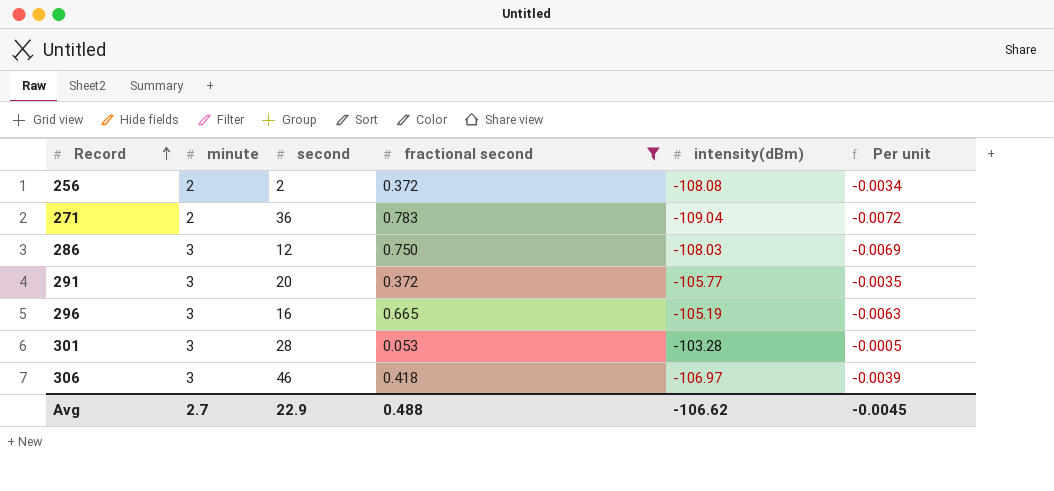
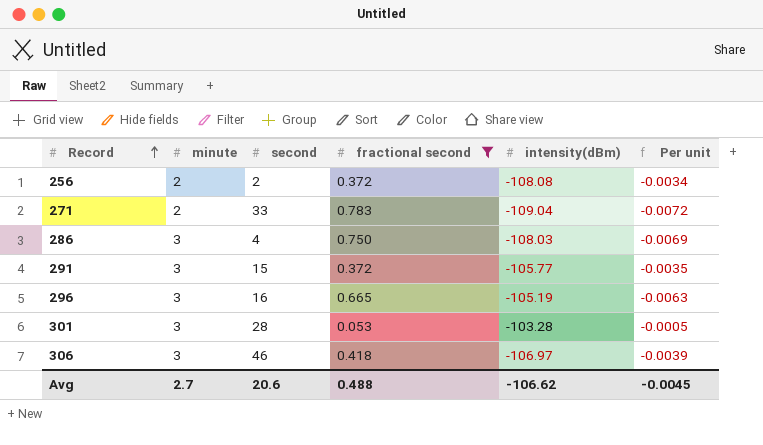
271 | second: 36 -> 33
286 | second: 12 -> 4
291 | second: 20 -> 15
Avg | second: 22.9 -> 20.6

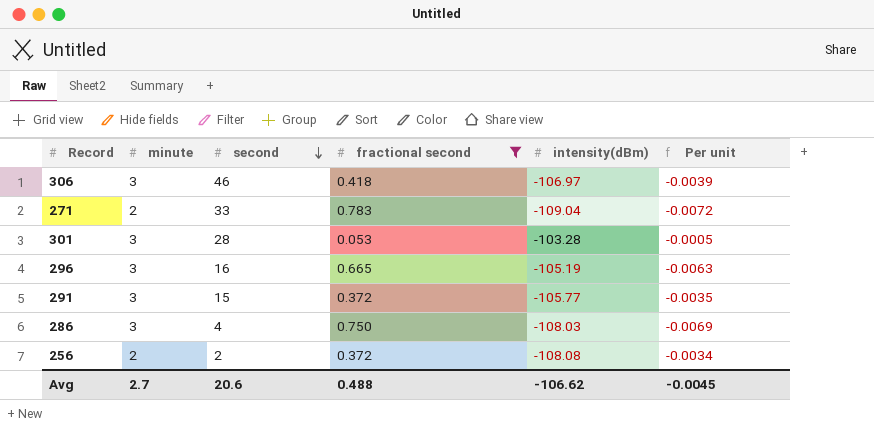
row order: Record ascending -> second descending

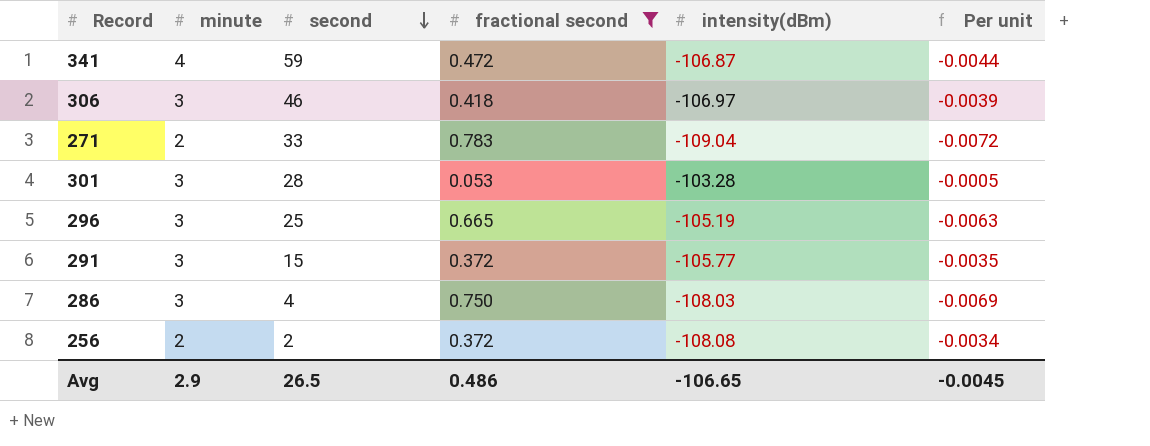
row 341: none -> 4 | 59 | 0.472 | -106.87 | -0.0044
296 | second: 16 -> 25
Avg | minute: 2.7 -> 2.9
Avg | second: 20.6 -> 26.5
Avg | fractional second: 0.488 -> 0.486
Avg | intensity(dBm): -106.62 -> -106.65

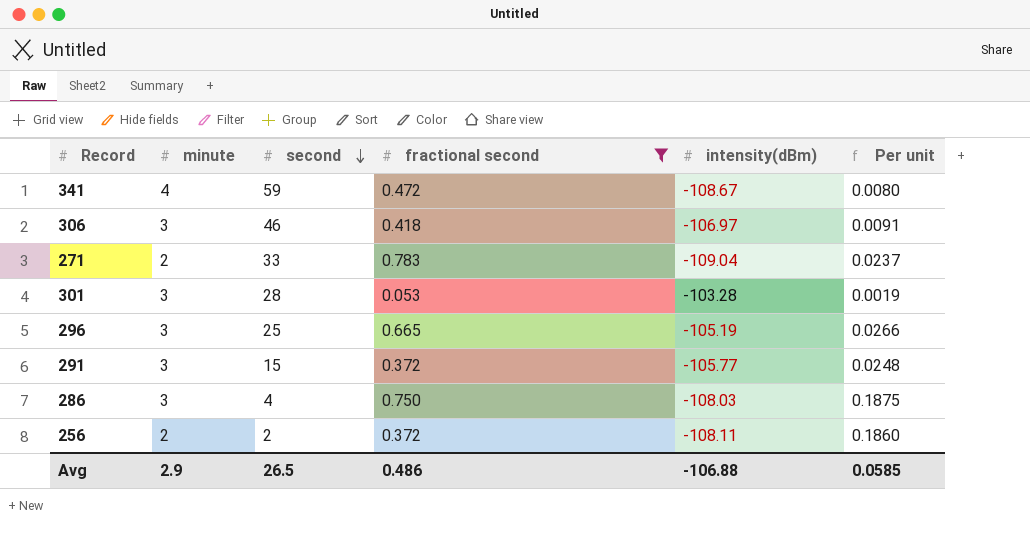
column Per unit | formula: [fractional second] / [intensity(dBm)] -> [fractional second] / [second]
341 | intensity(dBm): -106.87 -> -108.67
256 | intensity(dBm): -108.08 -> -108.11
Avg | intensity(dBm): -106.65 -> -106.88
Avg | Per unit: -0.0045 -> 0.0585

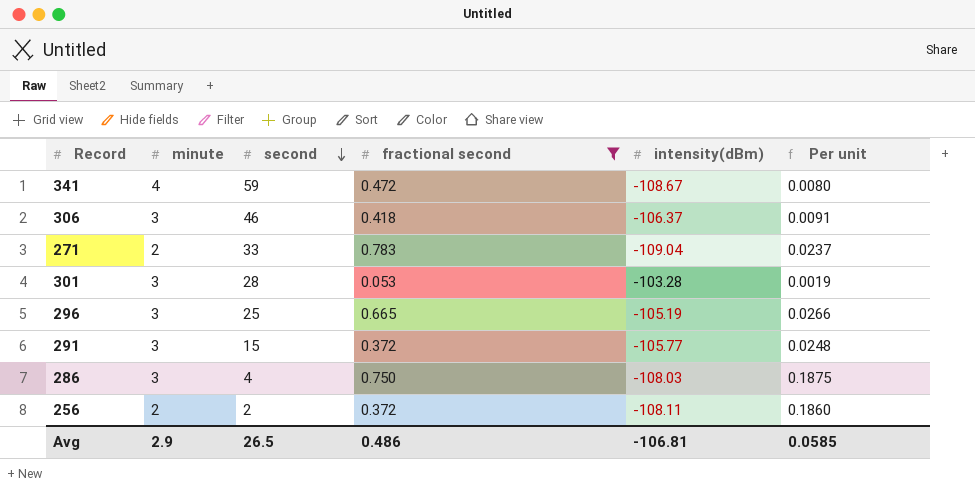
306 | intensity(dBm): -106.97 -> -106.37
Avg | intensity(dBm): -106.88 -> -106.81

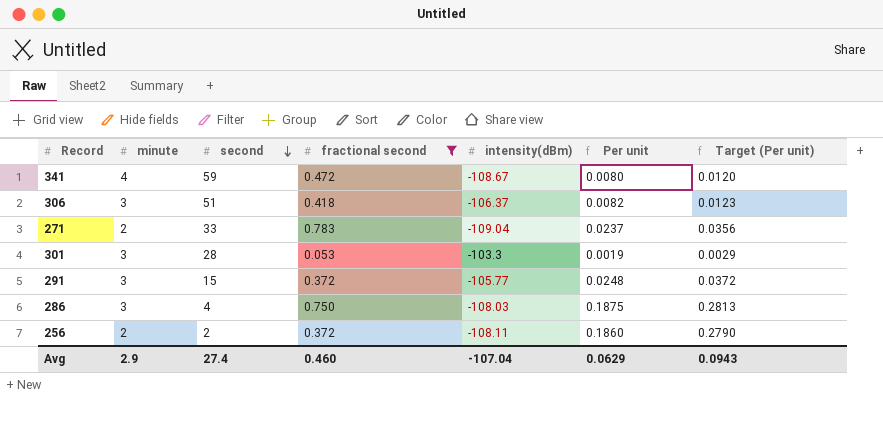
column Target (Per unit) | formula: none -> [Per unit] * 1.5
row 296: 3 | 25 | 0.665 | -105.19 | 0.0266 -> none
306 | second: 46 -> 51
306 | Per unit: 0.0091 -> 0.0082
301 | intensity(dBm): -103.28 -> -103.3
Avg | second: 26.5 -> 27.4
Avg | fractional second: 0.486 -> 0.460
Avg | intensity(dBm): -106.81 -> -107.04
Avg | Per unit: 0.0585 -> 0.0629

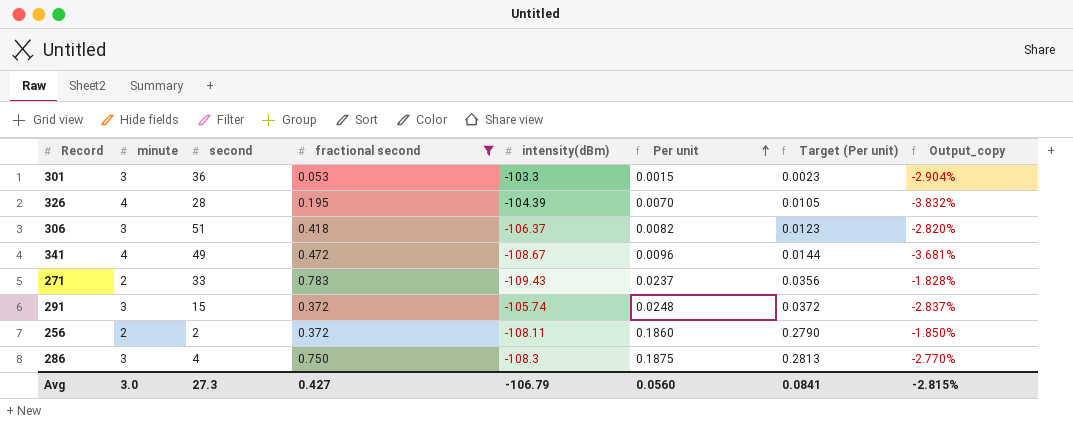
row order: second descending -> Per unit ascending
column Output_copy | formula: none -> [minute] / [intensity(dBm)]
301 | second: 28 -> 36
301 | Per unit: 0.0019 -> 0.0015
301 | Target (Per unit): 0.0029 -> 0.0023
row 326: none -> 4 | 28 | 0.195 | -104.39 | 0.0070 | 0.0105 | -3.832%
341 | second: 59 -> 49
341 | Per unit: 0.0080 -> 0.0096
341 | Target (Per unit): 0.0120 -> 0.0144
271 | intensity(dBm): -109.04 -> -109.43
291 | intensity(dBm): -105.77 -> -105.74
286 | intensity(dBm): -108.03 -> -108.3
Avg | minute: 2.9 -> 3.0
Avg | second: 27.4 -> 27.3
Avg | fractional second: 0.460 -> 0.427
Avg | intensity(dBm): -107.04 -> -106.79
Avg | Per unit: 0.0629 -> 0.0560
Avg | Target (Per unit): 0.0943 -> 0.0841

